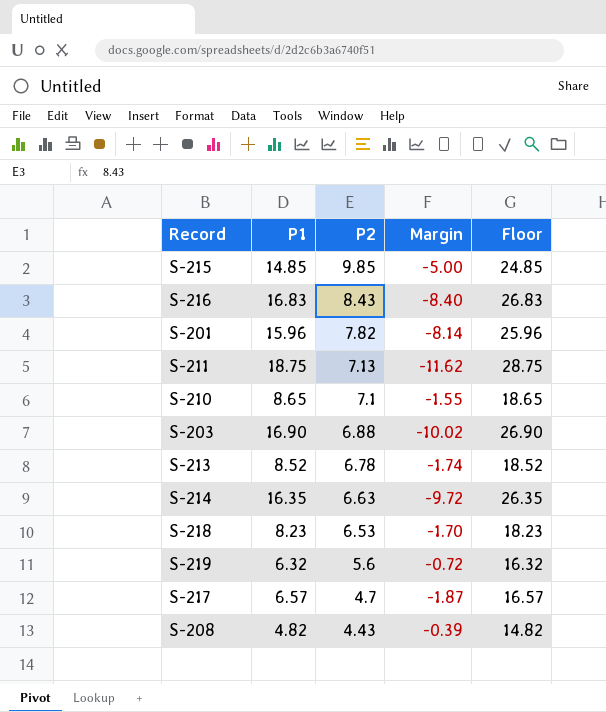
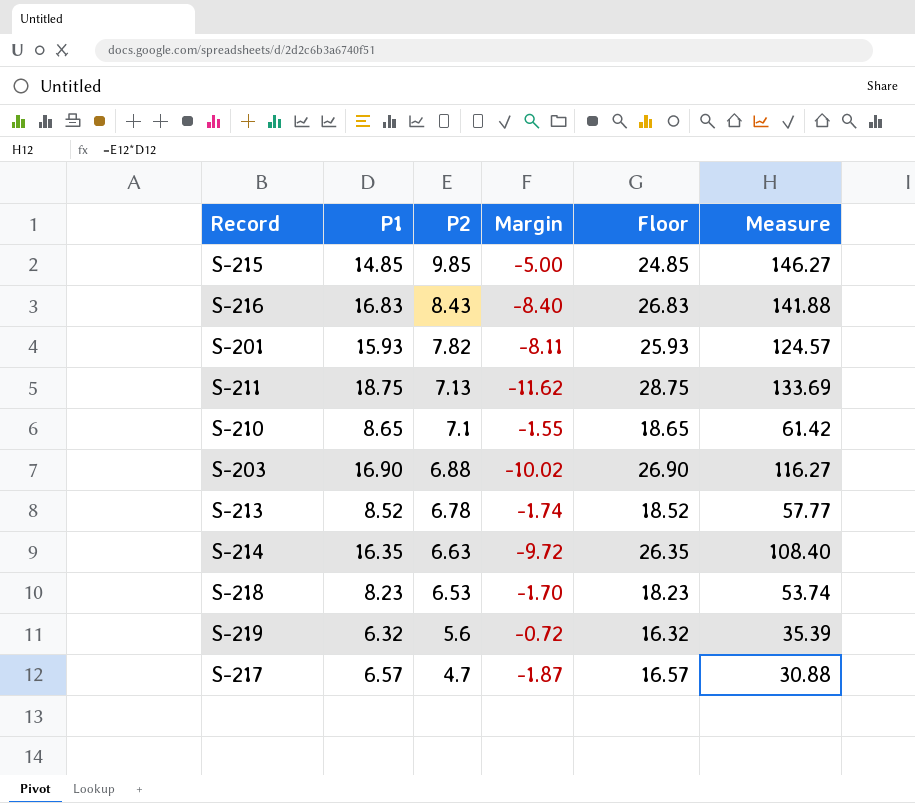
column Measure | formula: none -> [P1] * [P2]
row S-208: 4.82 | 4.43 | -0.39 | 14.82 -> none
S-201 | P1: 15.96 -> 15.93
S-201 | Margin: -8.14 -> -8.11
S-201 | Floor: 25.96 -> 25.93

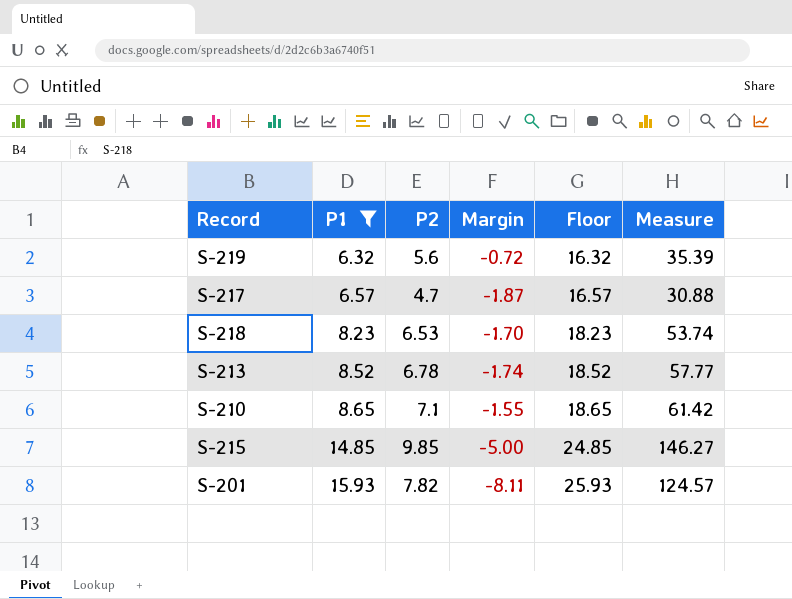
filter: none -> P1 <= 15.93
row order: P2 descending -> P1 ascending

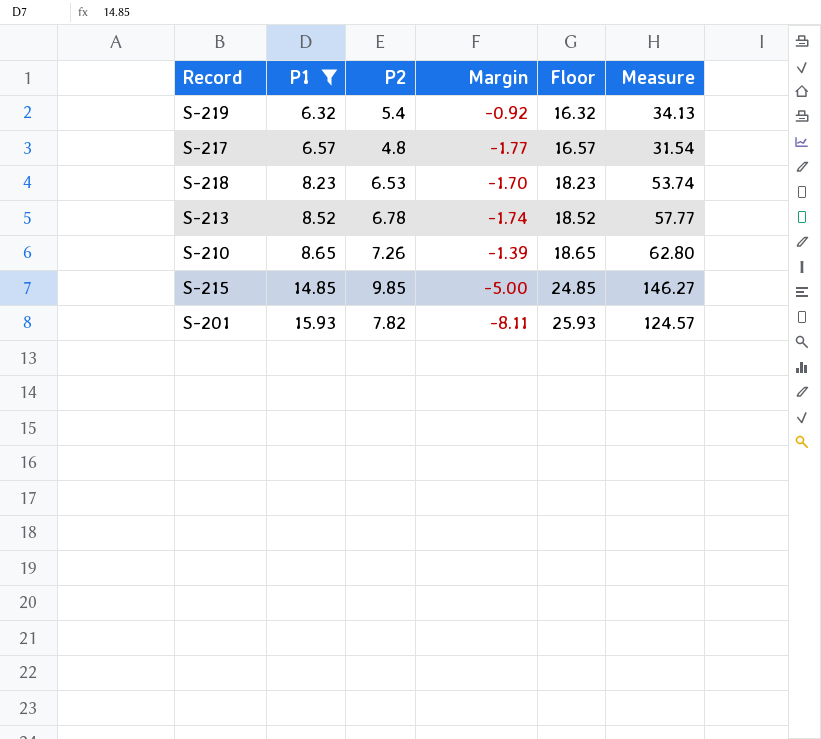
S-219 | P2: 5.6 -> 5.4
S-219 | Margin: -0.72 -> -0.92
S-219 | Measure: 35.39 -> 34.13
S-217 | P2: 4.7 -> 4.8
S-217 | Margin: -1.87 -> -1.77
S-217 | Measure: 30.88 -> 31.54
S-210 | P2: 7.1 -> 7.26
S-210 | Margin: -1.55 -> -1.39
S-210 | Measure: 61.42 -> 62.80

